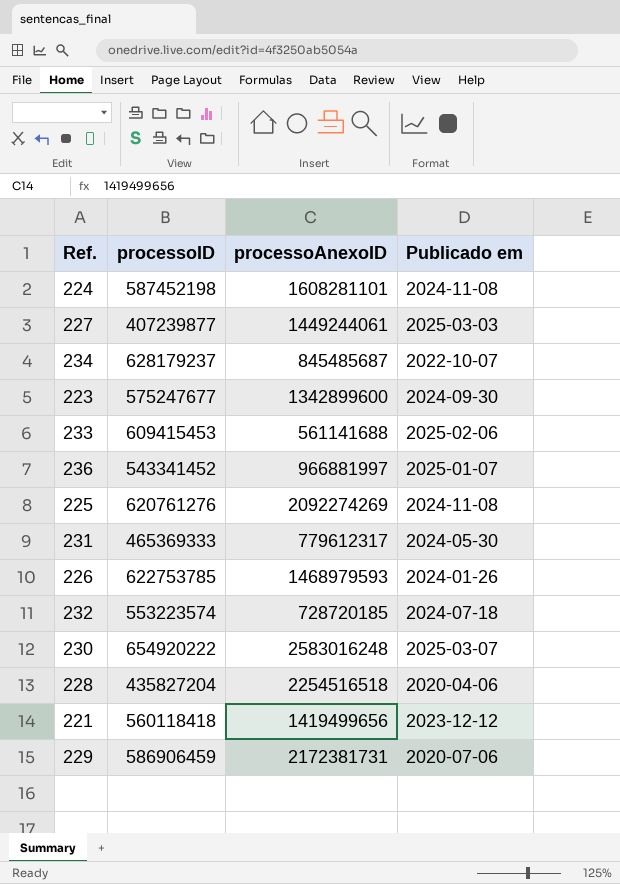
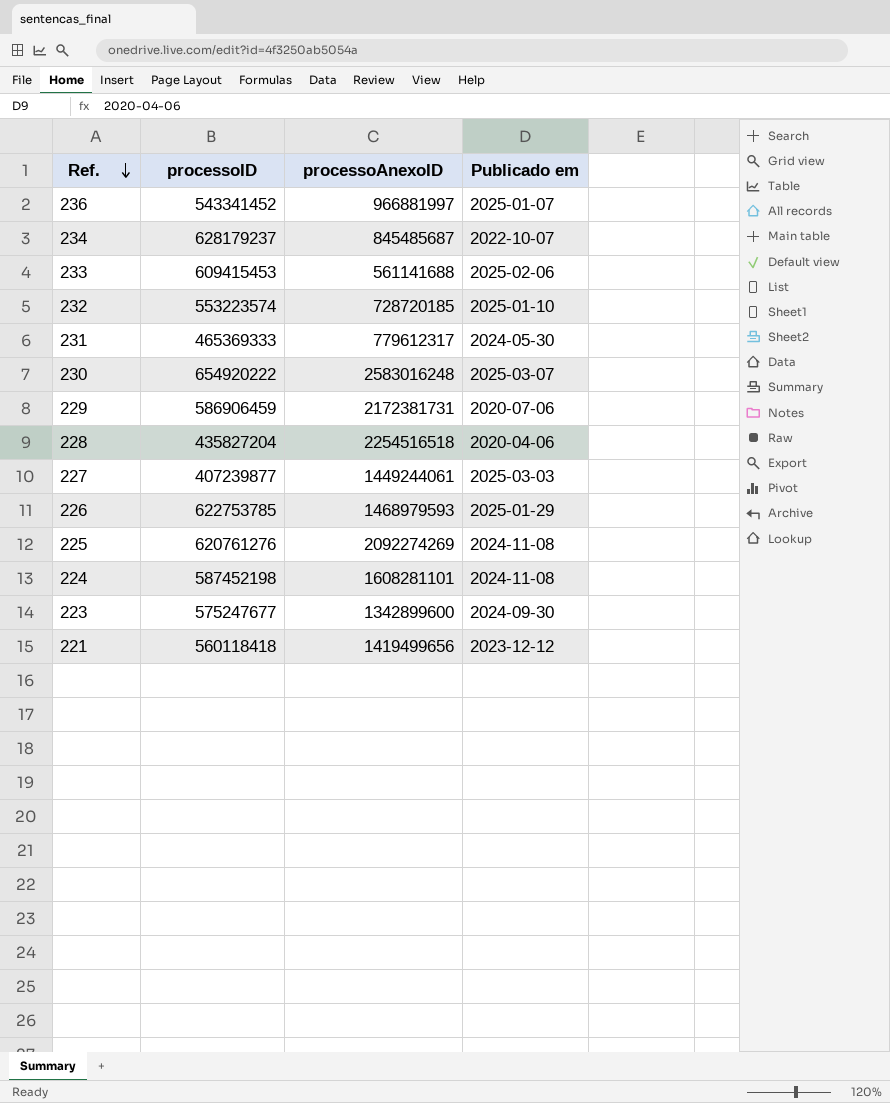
row order: none -> Ref. descending
232 | Publicado em: 2024-07-18 -> 2025-01-10
226 | Publicado em: 2024-01-26 -> 2025-01-29

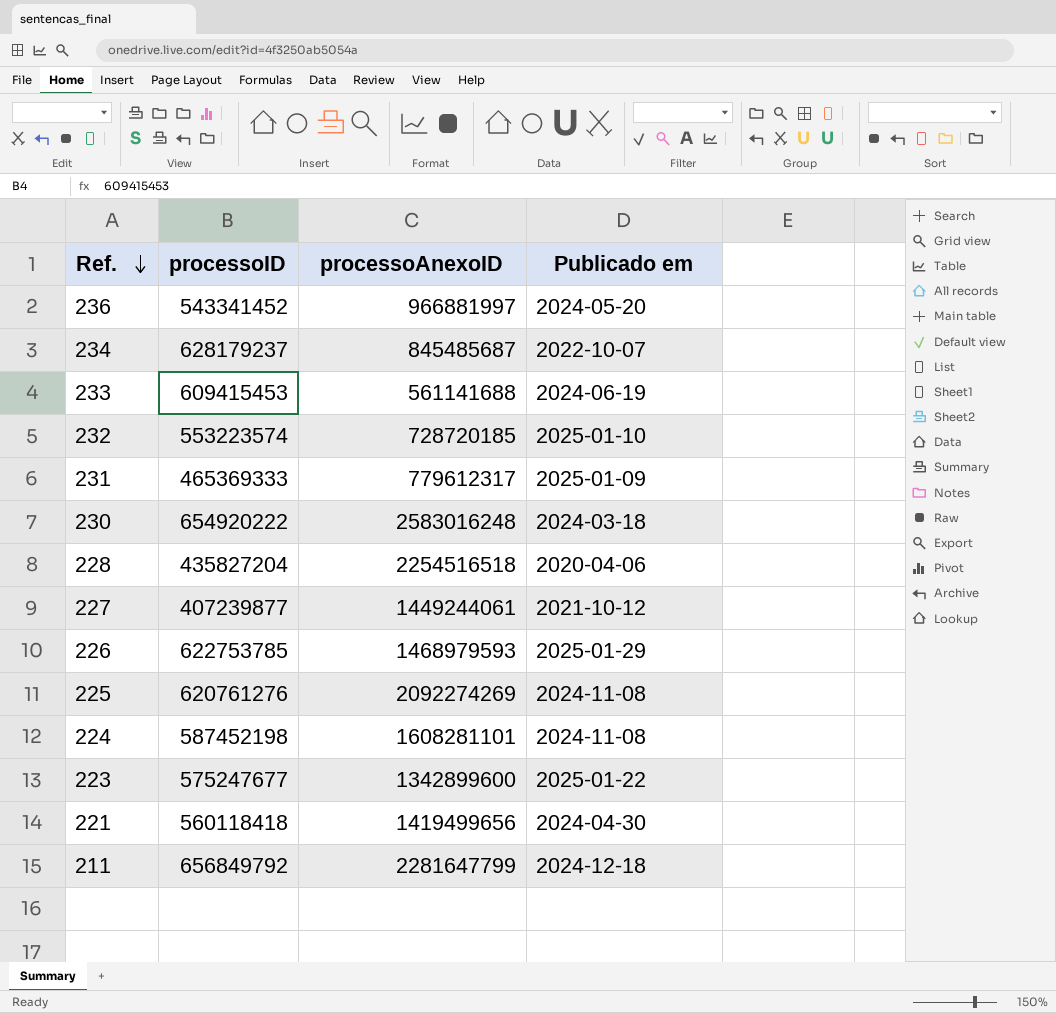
row 229: 586906459 | 2172381731 | 2020-07-06 -> none
236 | Publicado em: 2025-01-07 -> 2024-05-20
233 | Publicado em: 2025-02-06 -> 2024-06-19
231 | Publicado em: 2024-05-30 -> 2025-01-09
230 | Publicado em: 2025-03-07 -> 2024-03-18
227 | Publicado em: 2025-03-03 -> 2021-10-12
223 | Publicado em: 2024-09-30 -> 2025-01-22
221 | Publicado em: 2023-12-12 -> 2024-04-30
row 211: none -> 656849792 | 2281647799 | 2024-12-18

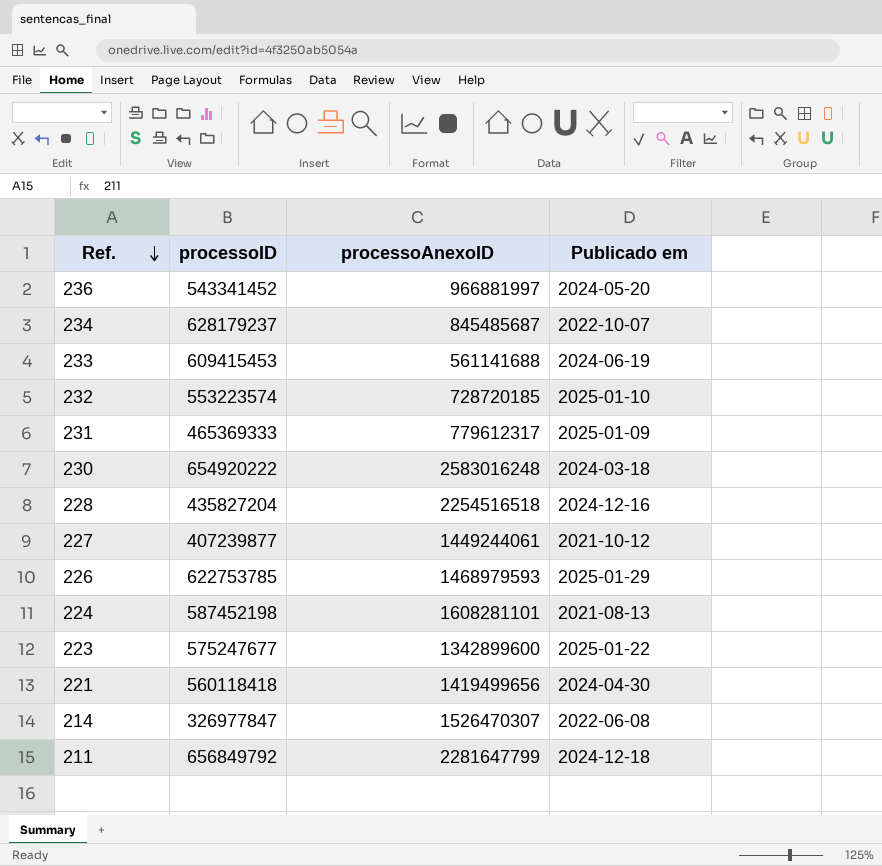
row 225: 620761276 | 2092274269 | 2024-11-08 -> none
228 | Publicado em: 2020-04-06 -> 2024-12-16
224 | Publicado em: 2024-11-08 -> 2021-08-13
row 214: none -> 326977847 | 1526470307 | 2022-06-08

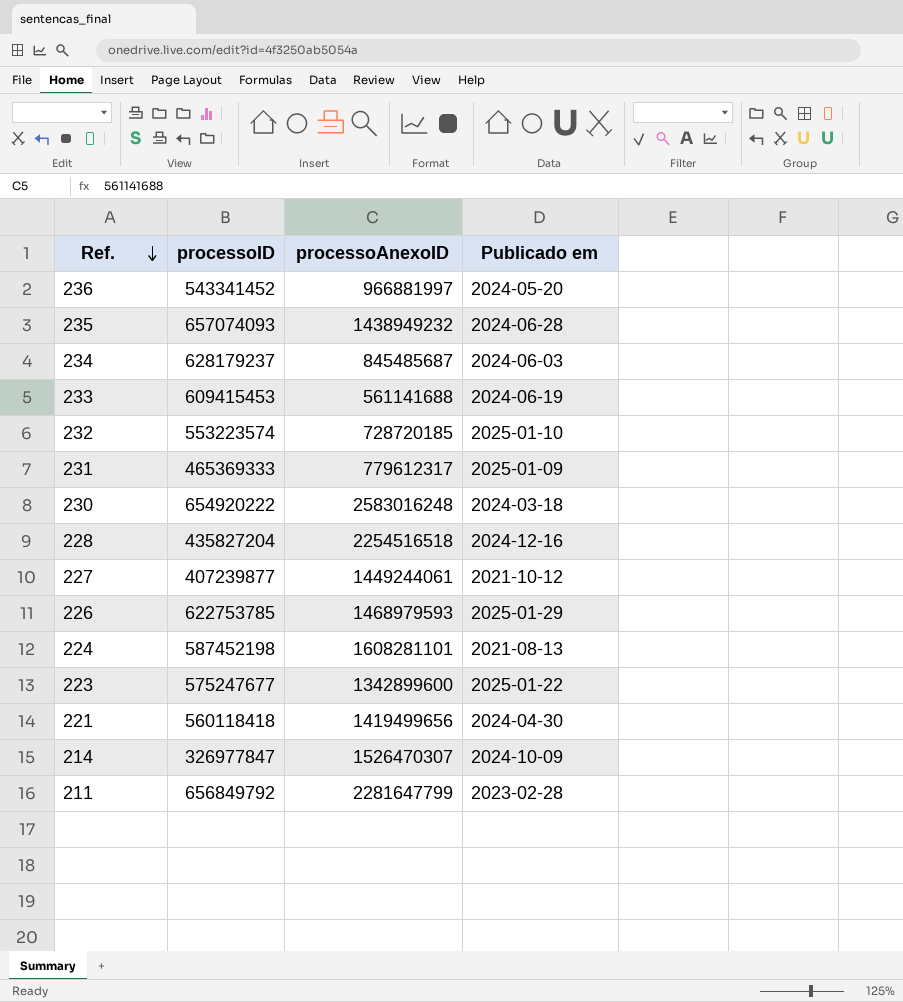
row 235: none -> 657074093 | 1438949232 | 2024-06-28
234 | Publicado em: 2022-10-07 -> 2024-06-03
214 | Publicado em: 2022-06-08 -> 2024-10-09
211 | Publicado em: 2024-12-18 -> 2023-02-28

